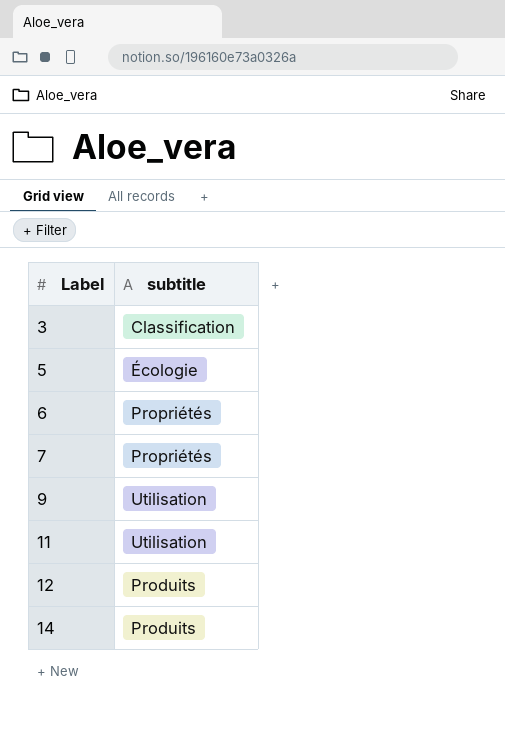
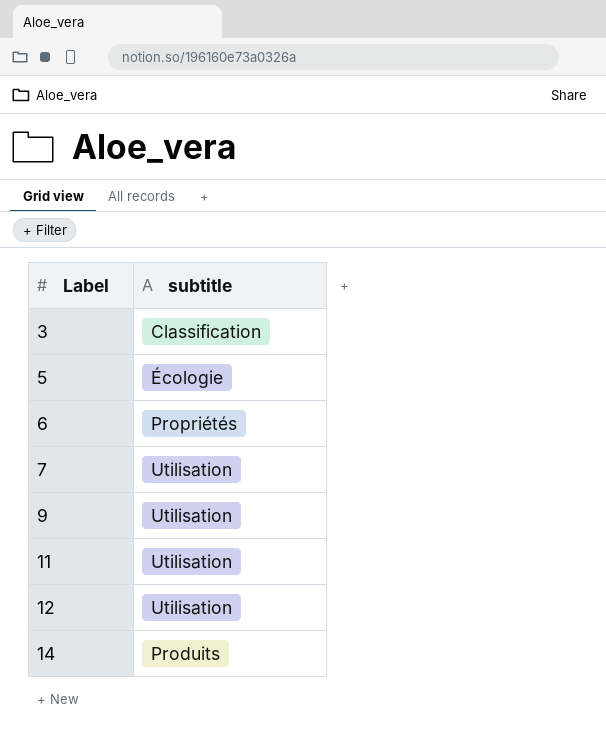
7 | subtitle: Propriétés -> Utilisation
12 | subtitle: Produits -> Utilisation

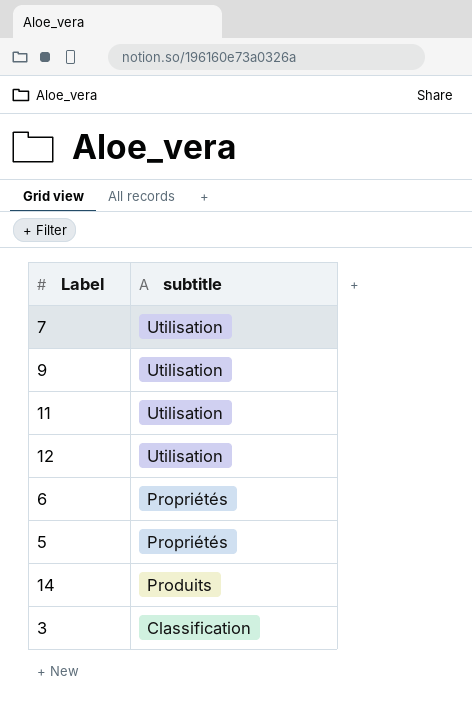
row order: Label ascending -> subtitle descending
5 | subtitle: Écologie -> Propriétés

